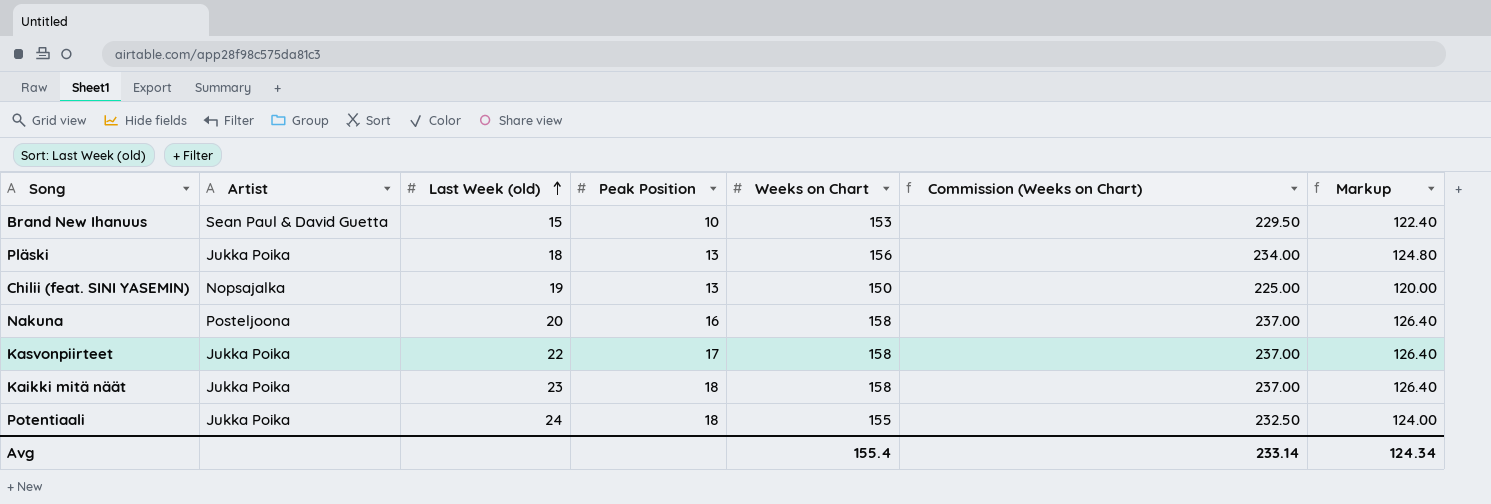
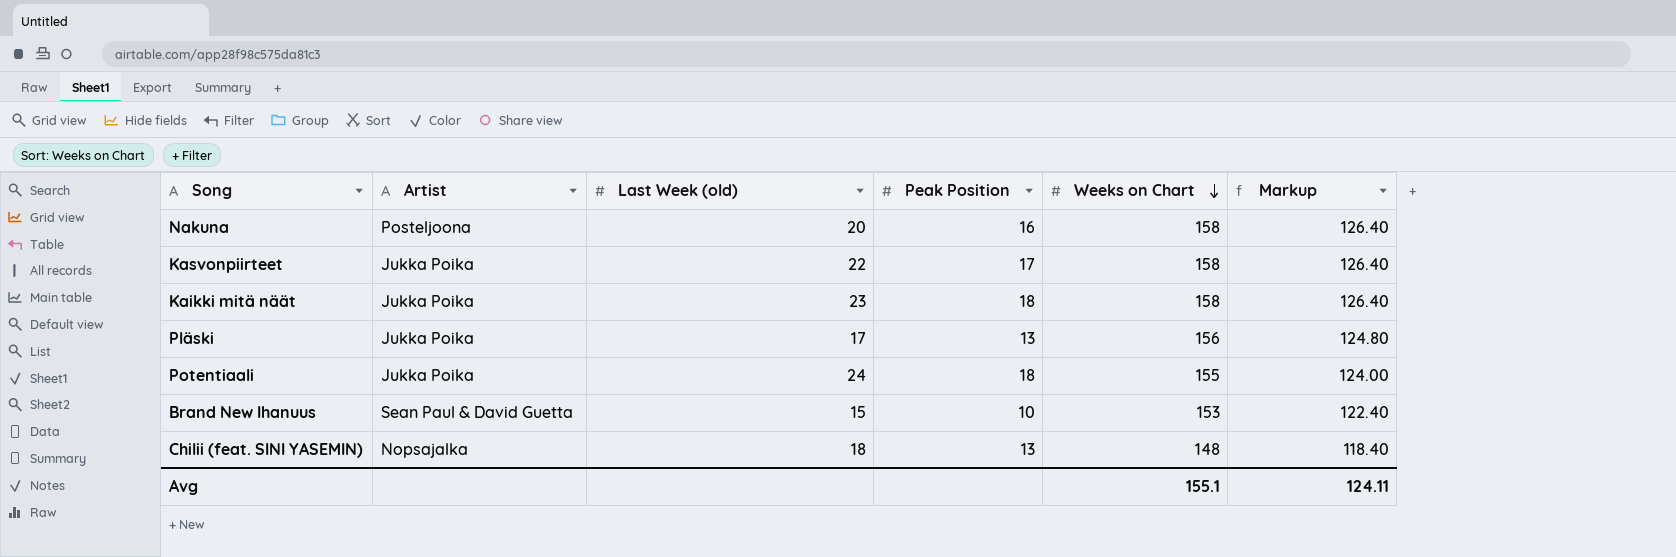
row order: Last Week (old) ascending -> Weeks on Chart descending
column Commission (Weeks on Chart) | formula: [Weeks on Chart] * 1.5 -> none
Pläski | Last Week (old): 18 -> 17
Chilii (feat. SINI YASEMIN) | Last Week (old): 19 -> 18
Chilii (feat. SINI YASEMIN) | Weeks on Chart: 150 -> 148
Chilii (feat. SINI YASEMIN) | Markup: 120.00 -> 118.40
Avg | Weeks on Chart: 155.4 -> 155.1
Avg | Markup: 124.34 -> 124.11

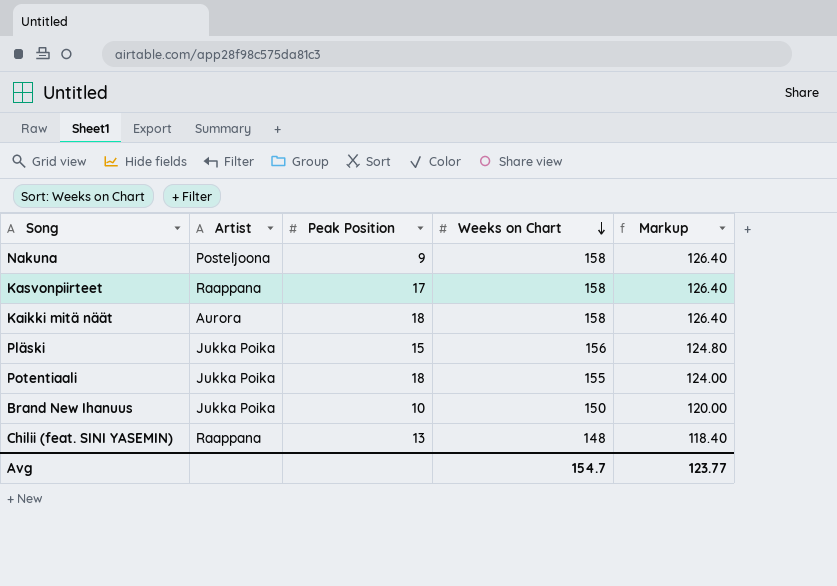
column Last Week (old) | position: 3 -> none
Nakuna | Peak Position: 16 -> 9
Kasvonpiirteet | Artist: Jukka Poika -> Raappana
Kaikki mitä näät | Artist: Jukka Poika -> Aurora
Pläski | Peak Position: 13 -> 15
Brand New Ihanuus | Artist: Sean Paul & David Guetta -> Jukka Poika
Brand New Ihanuus | Weeks on Chart: 153 -> 150
Brand New Ihanuus | Markup: 122.40 -> 120.00
Chilii (feat. SINI YASEMIN) | Artist: Nopsajalka -> Raappana
Avg | Weeks on Chart: 155.1 -> 154.7
Avg | Markup: 124.11 -> 123.77

